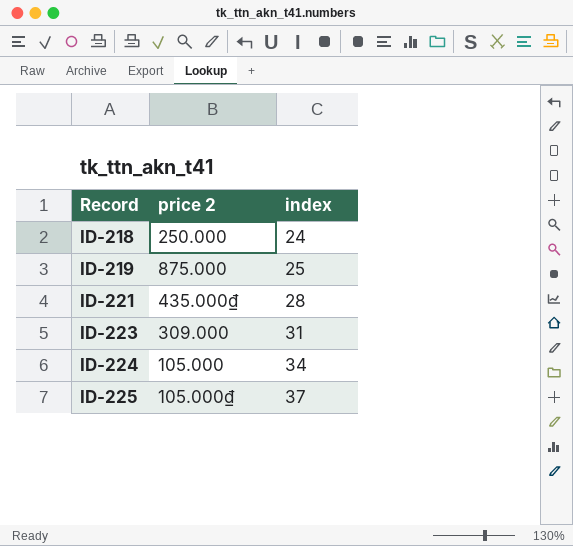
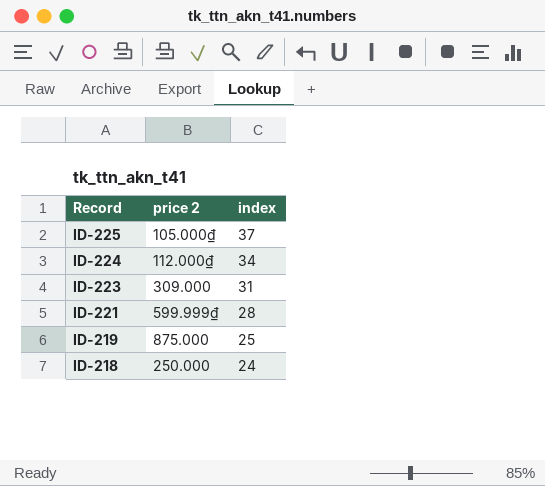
row order: Record ascending -> Record descending
ID-224 | price 2: 105.000 -> 112.000₫
ID-221 | price 2: 435.000₫ -> 599.999₫

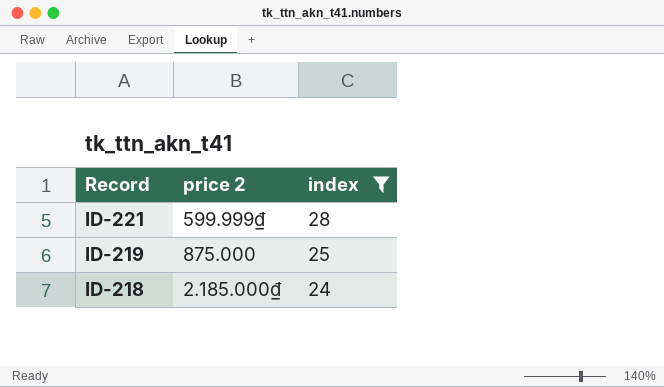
filter: none -> index <= 28
ID-218 | price 2: 250.000 -> 2.185.000₫

